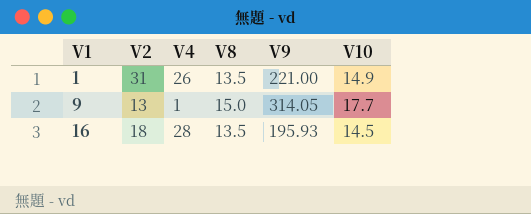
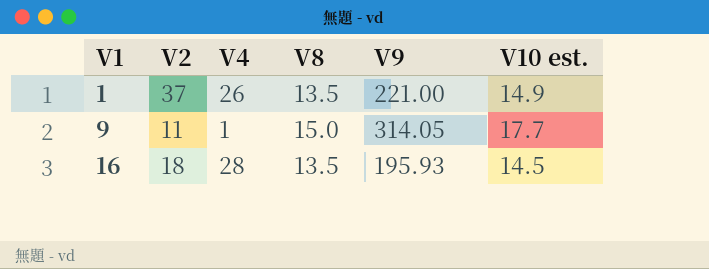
column name: V10 -> V10 est.
1 | V2: 31 -> 37
9 | V2: 13 -> 11

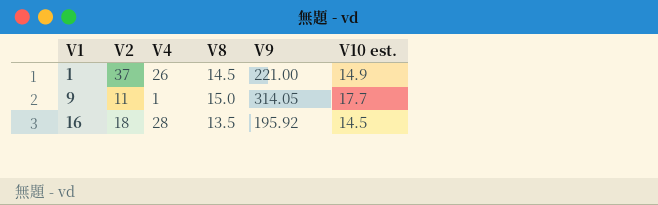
1 | V8: 13.5 -> 14.5
16 | V9: 195.93 -> 195.92

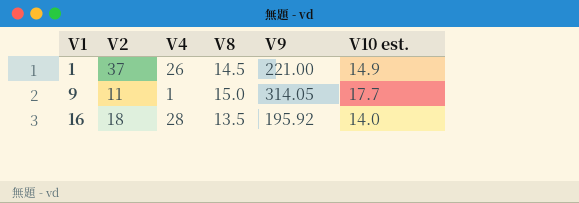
16 | V10 est.: 14.5 -> 14.0

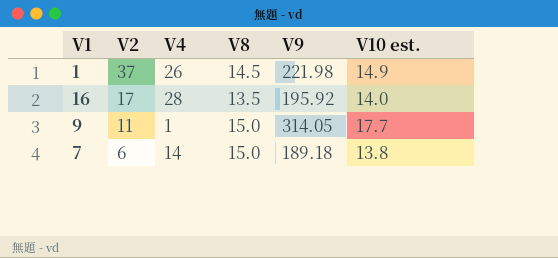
row order: V1 ascending -> V2 descending
1 | V9: 221.00 -> 221.98
16 | V2: 18 -> 17
row 7: none -> 6 | 14 | 15.0 | 189.18 | 13.8

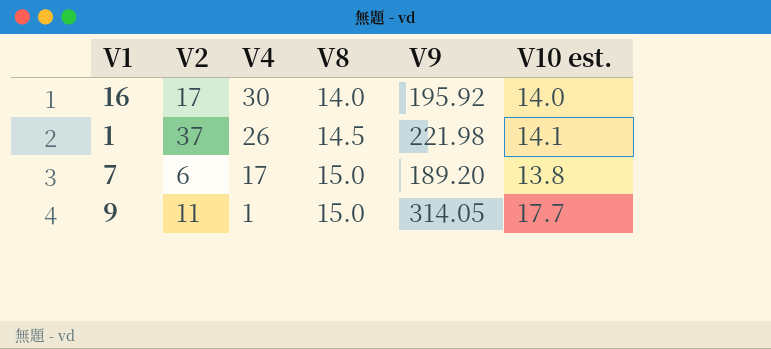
row order: V2 descending -> V4 descending
16 | V4: 28 -> 30
16 | V8: 13.5 -> 14.0
1 | V10 est.: 14.9 -> 14.1
7 | V4: 14 -> 17
7 | V9: 189.18 -> 189.20

